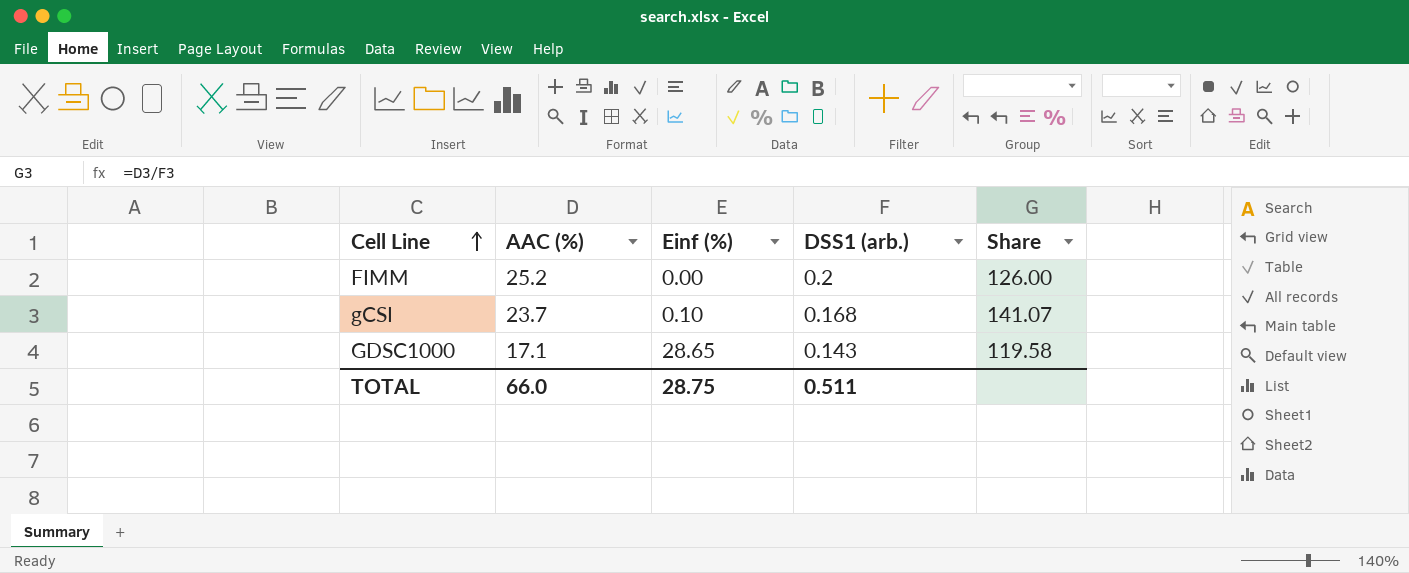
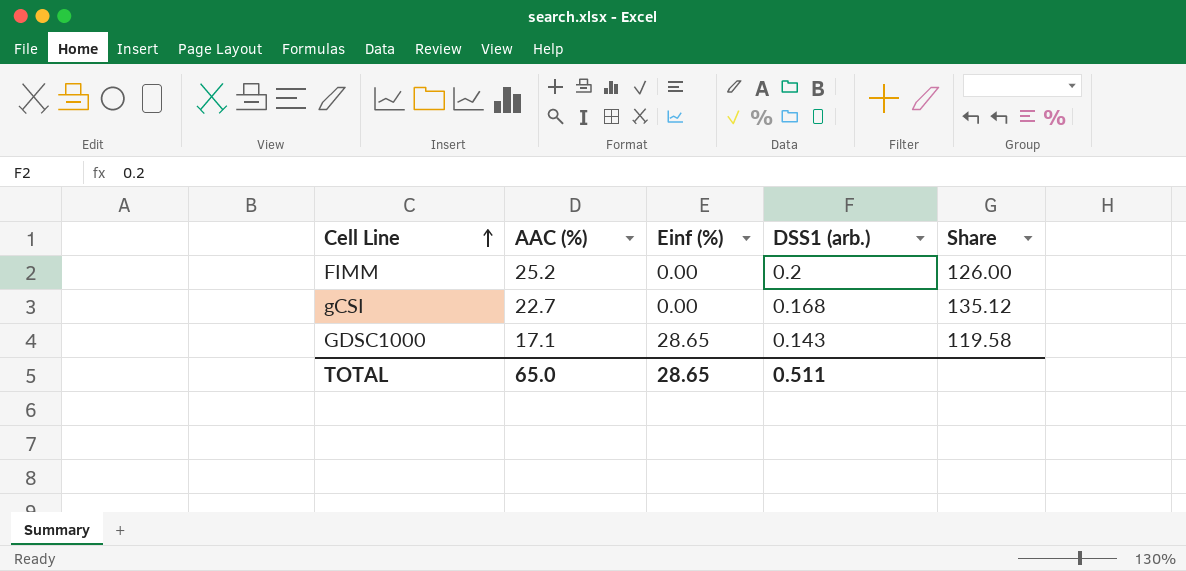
gCSI | AAC (%): 23.7 -> 22.7
gCSI | Einf (%): 0.10 -> 0.00
gCSI | Share: 141.07 -> 135.12
TOTAL | AAC (%): 66.0 -> 65.0
TOTAL | Einf (%): 28.75 -> 28.65

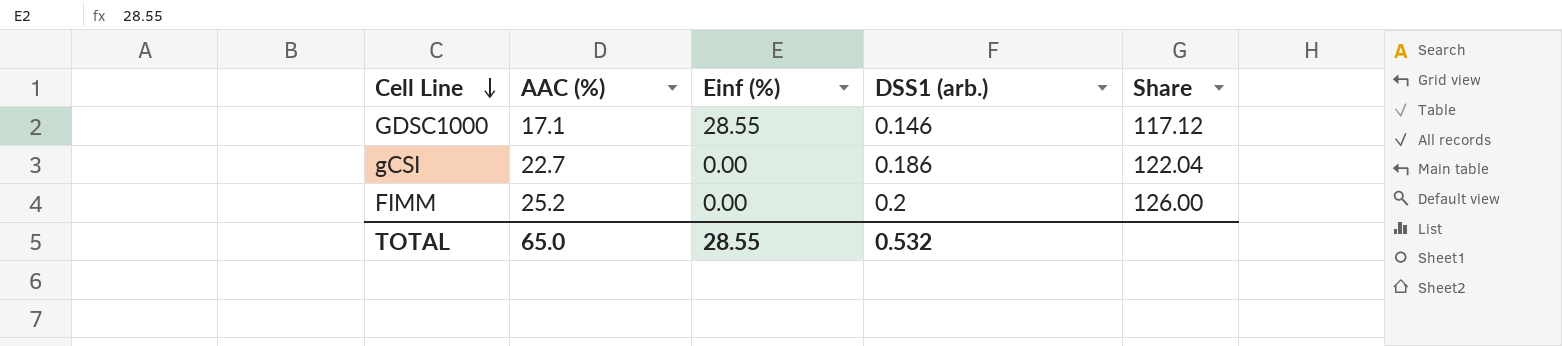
row order: Cell Line ascending -> Cell Line descending
GDSC1000 | Einf (%): 28.65 -> 28.55
GDSC1000 | DSS1 (arb.): 0.143 -> 0.146
GDSC1000 | Share: 119.58 -> 117.12
gCSI | DSS1 (arb.): 0.168 -> 0.186
gCSI | Share: 135.12 -> 122.04
TOTAL | Einf (%): 28.65 -> 28.55
TOTAL | DSS1 (arb.): 0.511 -> 0.532

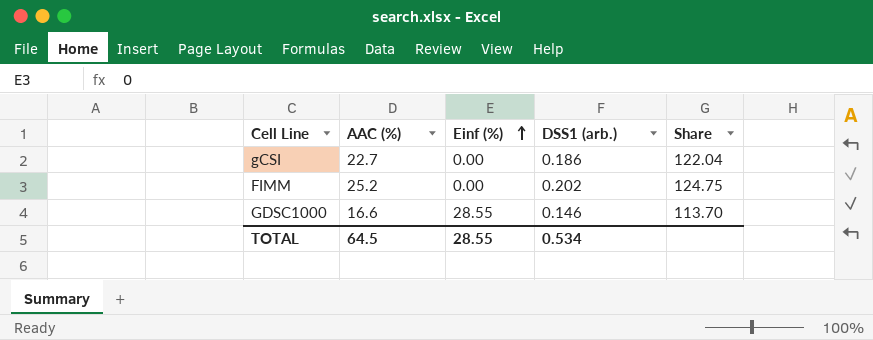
row order: Cell Line descending -> Einf (%) ascending
FIMM | DSS1 (arb.): 0.2 -> 0.202
FIMM | Share: 126.00 -> 124.75
GDSC1000 | AAC (%): 17.1 -> 16.6
GDSC1000 | Share: 117.12 -> 113.70
TOTAL | AAC (%): 65.0 -> 64.5
TOTAL | DSS1 (arb.): 0.532 -> 0.534

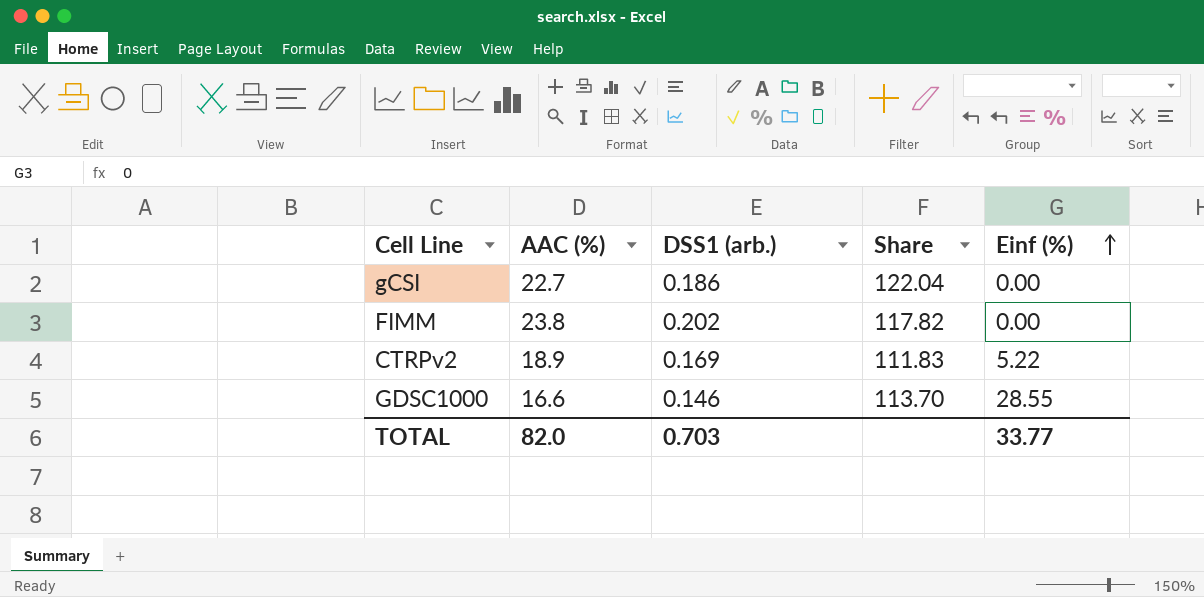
column Einf (%) | position: 3 -> 5
FIMM | AAC (%): 25.2 -> 23.8
FIMM | Share: 124.75 -> 117.82
row CTRPv2: none -> 18.9 | 0.169 | 111.83 | 5.22
TOTAL | AAC (%): 64.5 -> 82.0
TOTAL | DSS1 (arb.): 0.534 -> 0.703
TOTAL | Einf (%): 28.55 -> 33.77

